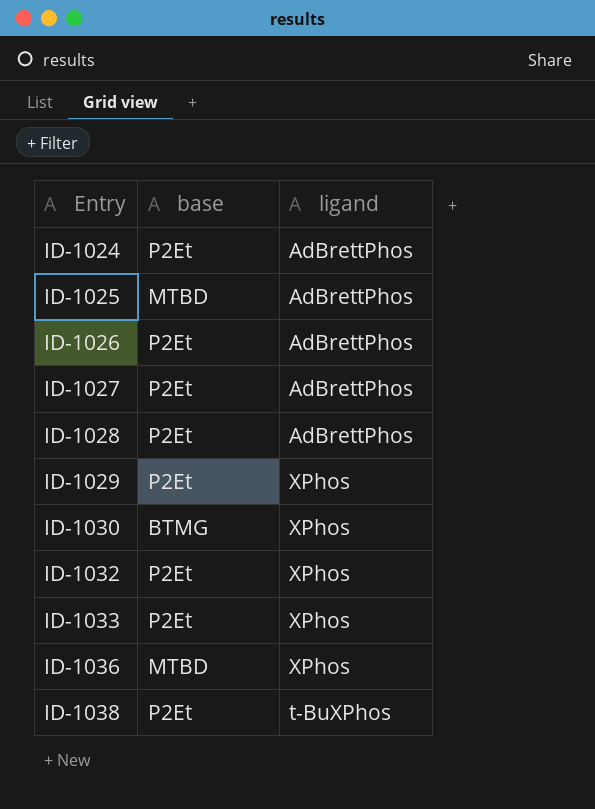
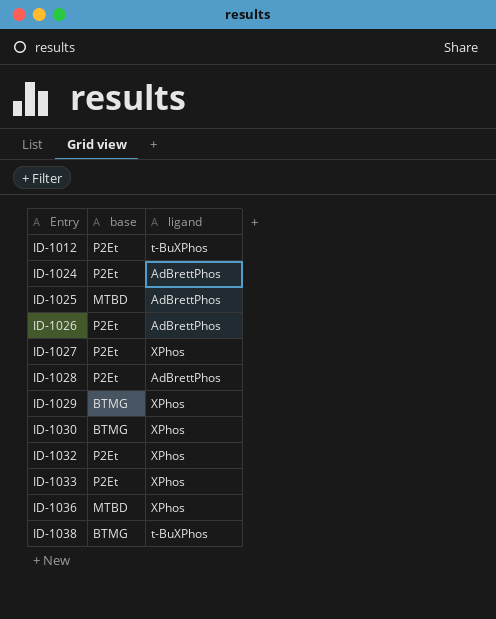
row ID-1012: none -> P2Et | t-BuXPhos
ID-1027 | ligand: AdBrettPhos -> XPhos
ID-1029 | base: P2Et -> BTMG
ID-1038 | base: P2Et -> BTMG

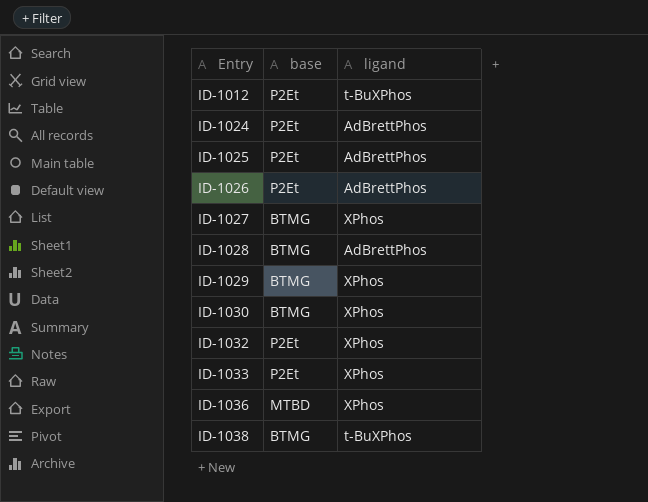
ID-1025 | base: MTBD -> P2Et
ID-1027 | base: P2Et -> BTMG
ID-1028 | base: P2Et -> BTMG

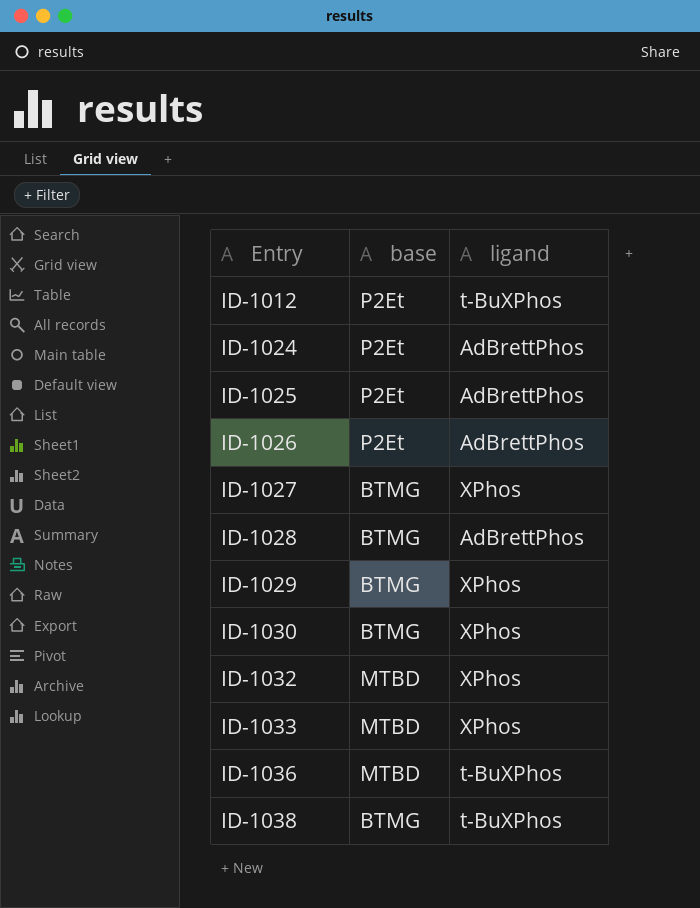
ID-1032 | base: P2Et -> MTBD
ID-1033 | base: P2Et -> MTBD
ID-1036 | ligand: XPhos -> t-BuXPhos

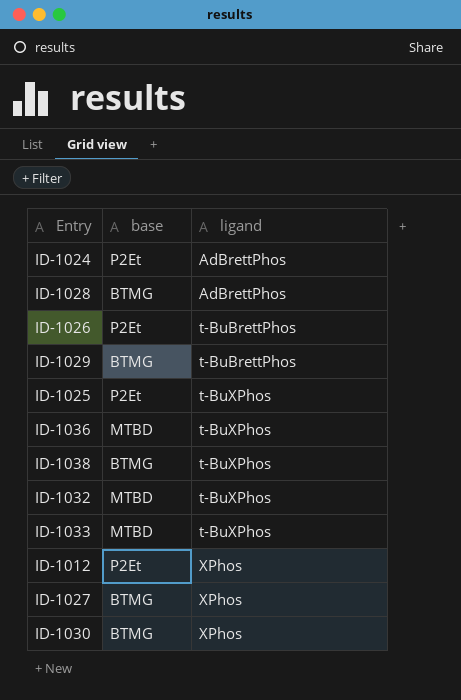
row order: Entry ascending -> ligand ascending
ID-1026 | ligand: AdBrettPhos -> t-BuBrettPhos
ID-1029 | ligand: XPhos -> t-BuBrettPhos
ID-1025 | ligand: AdBrettPhos -> t-BuXPhos
ID-1032 | ligand: XPhos -> t-BuXPhos
ID-1033 | ligand: XPhos -> t-BuXPhos
ID-1012 | ligand: t-BuXPhos -> XPhos

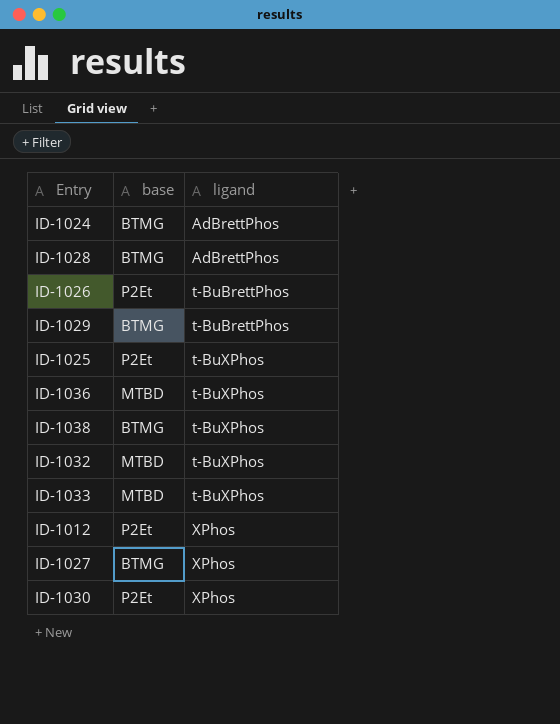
ID-1024 | base: P2Et -> BTMG
ID-1030 | base: BTMG -> P2Et

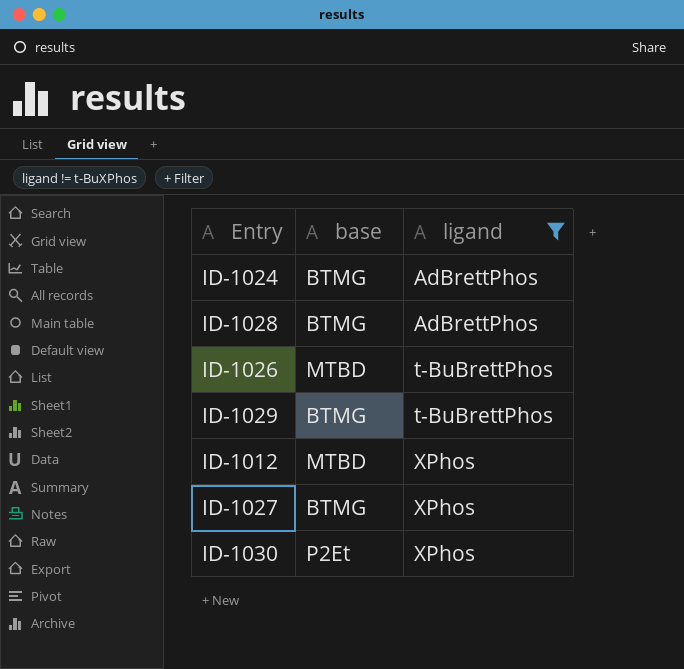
filter: none -> ligand != t-BuXPhos
ID-1026 | base: P2Et -> MTBD
ID-1012 | base: P2Et -> MTBD

